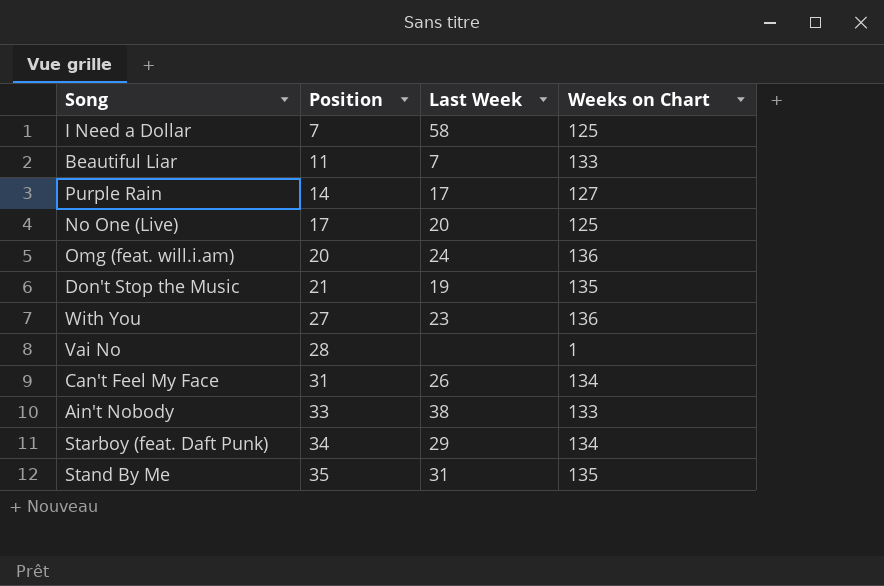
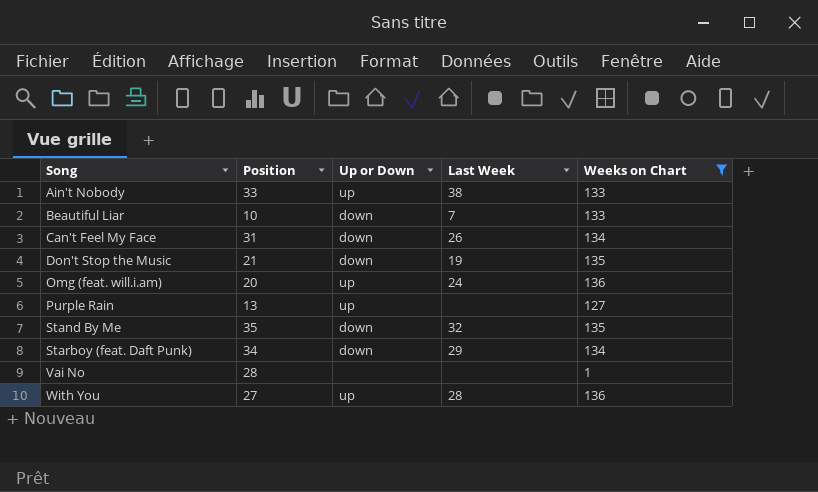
filter: none -> Weeks on Chart != 125
row order: Position ascending -> Song ascending
column Up or Down | position: none -> 3
Beautiful Liar | Position: 11 -> 10
Purple Rain | Position: 14 -> 13
Purple Rain | Last Week: 17 -> none
Stand By Me | Last Week: 31 -> 32
With You | Last Week: 23 -> 28

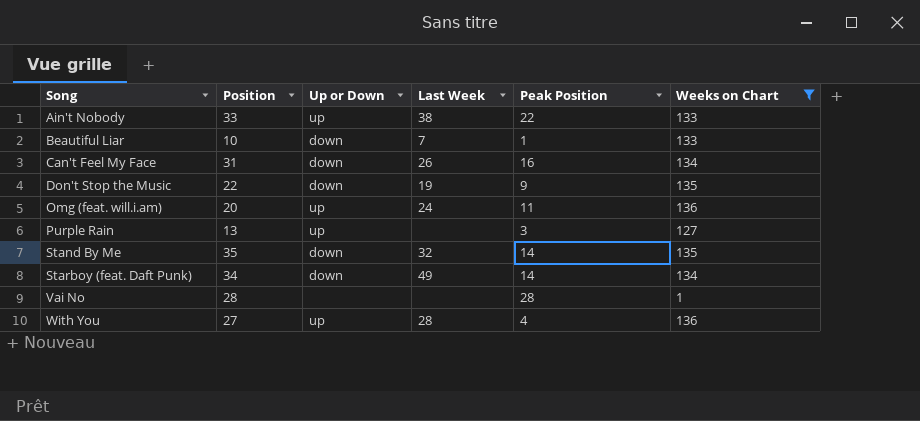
column Peak Position | position: none -> 5
Don't Stop the Music | Position: 21 -> 22
Starboy (feat. Daft Punk) | Last Week: 29 -> 49

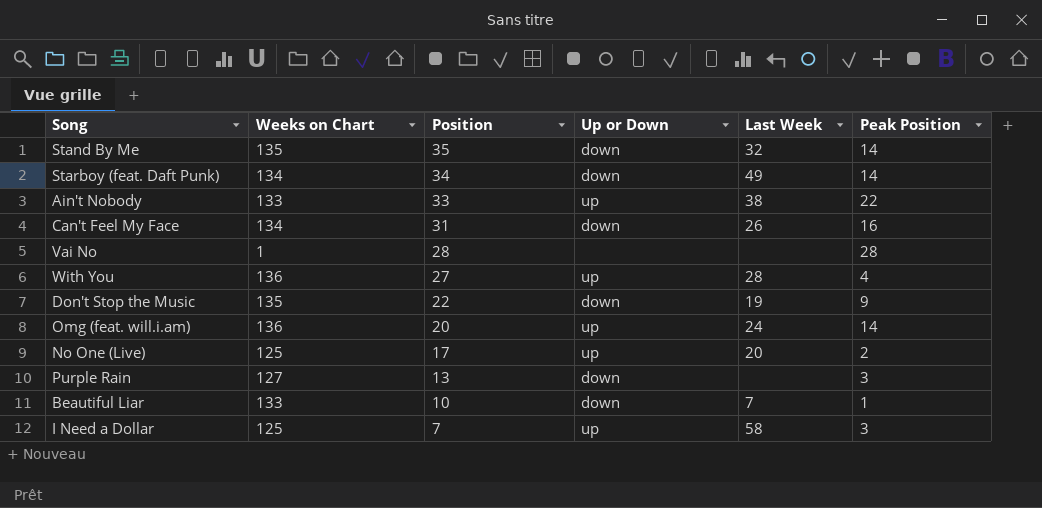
filter: Weeks on Chart != 125 -> none
row order: Song ascending -> Position descending
column Weeks on Chart | position: 6 -> 2
Omg (feat. will.i.am) | Peak Position: 11 -> 14
Purple Rain | Up or Down: up -> down

